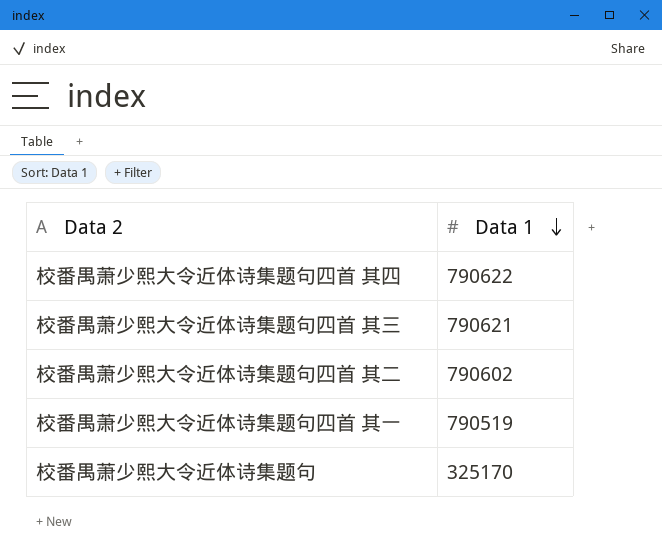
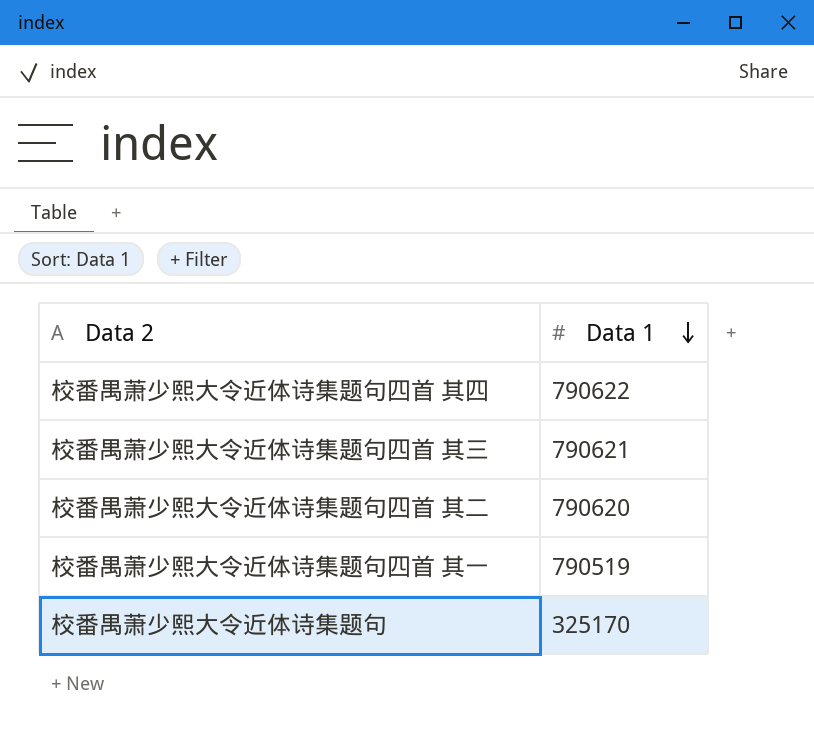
校番禺萧少熙大令近体诗集题句四首 其二 | Data 1: 790602 -> 790620

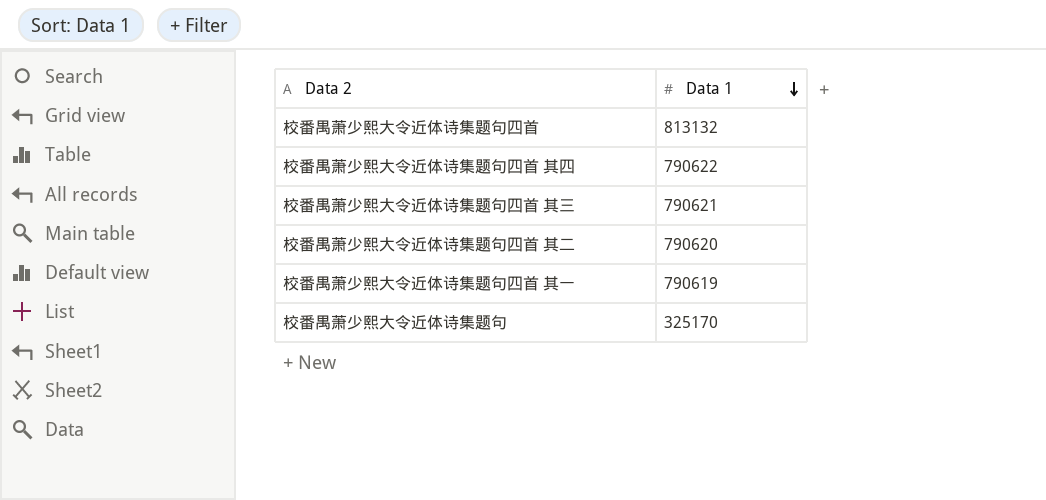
row 校番禺萧少熙大令近体诗集题句四首: none -> 813132
校番禺萧少熙大令近体诗集题句四首 其一 | Data 1: 790519 -> 790619

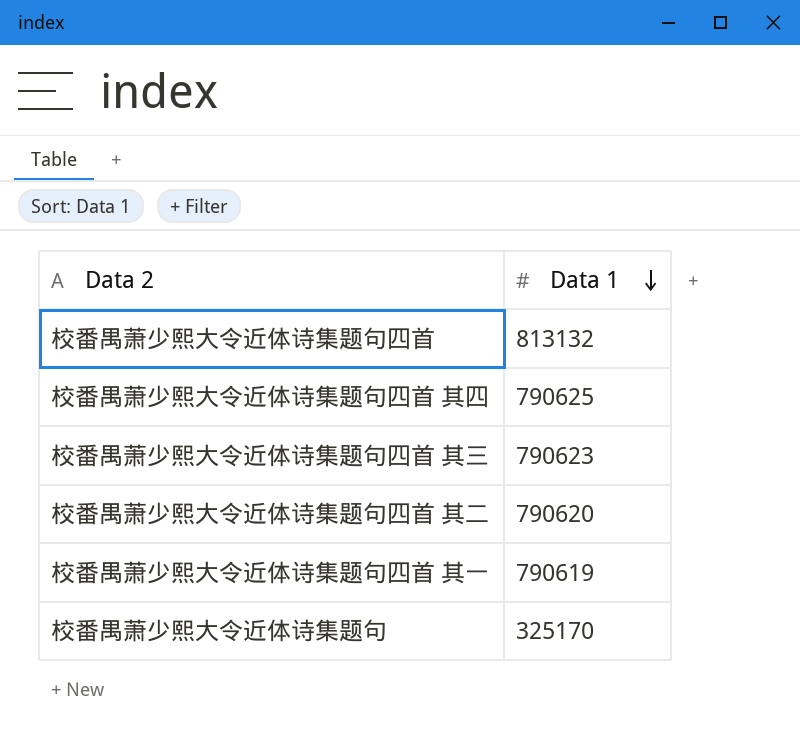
校番禺萧少熙大令近体诗集题句四首 其四 | Data 1: 790622 -> 790625
校番禺萧少熙大令近体诗集题句四首 其三 | Data 1: 790621 -> 790623

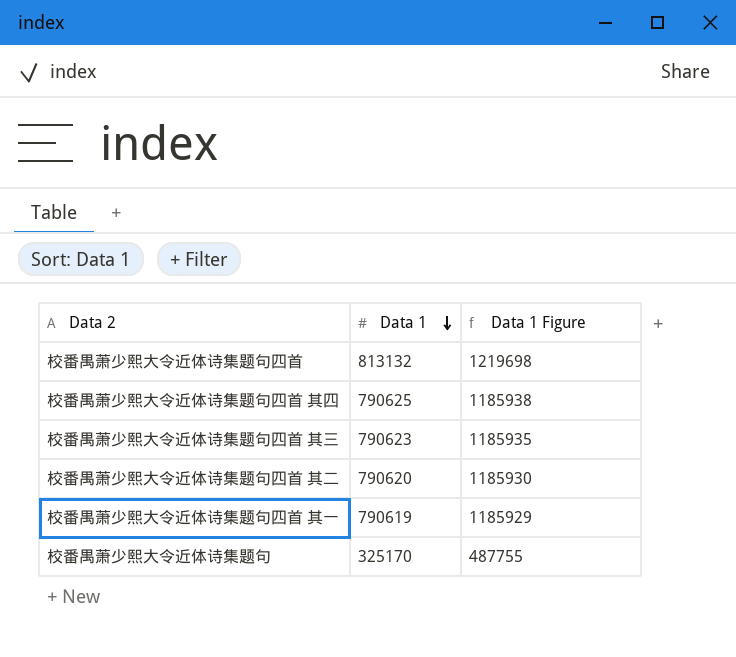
column Data 1 Figure | formula: none -> [Data 1] * 1.5

